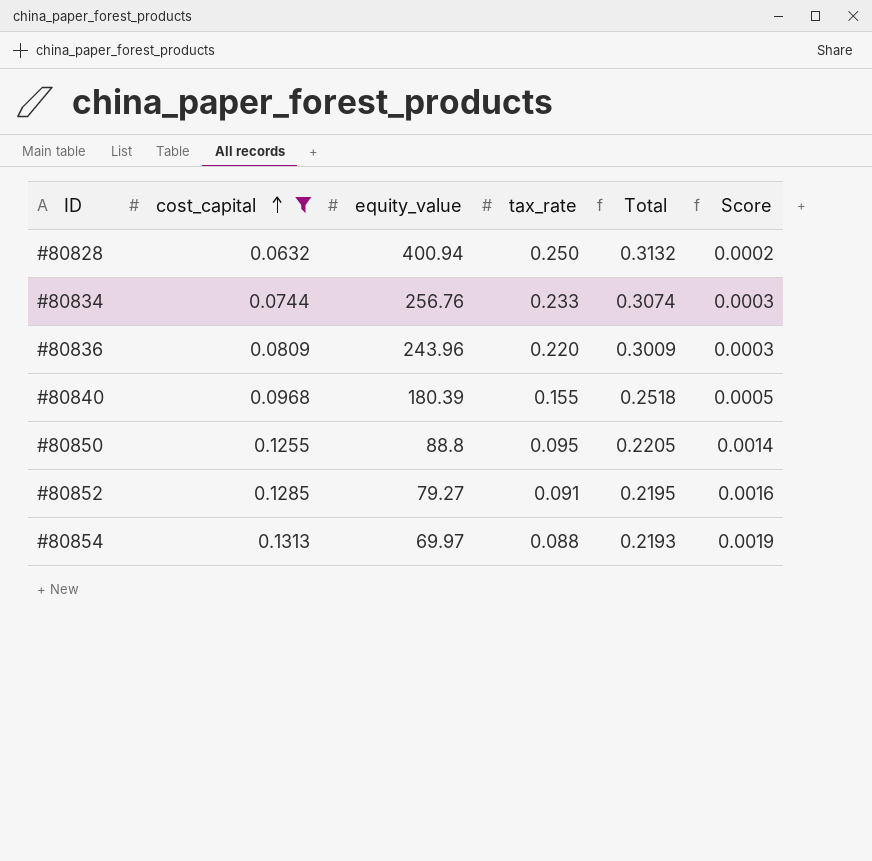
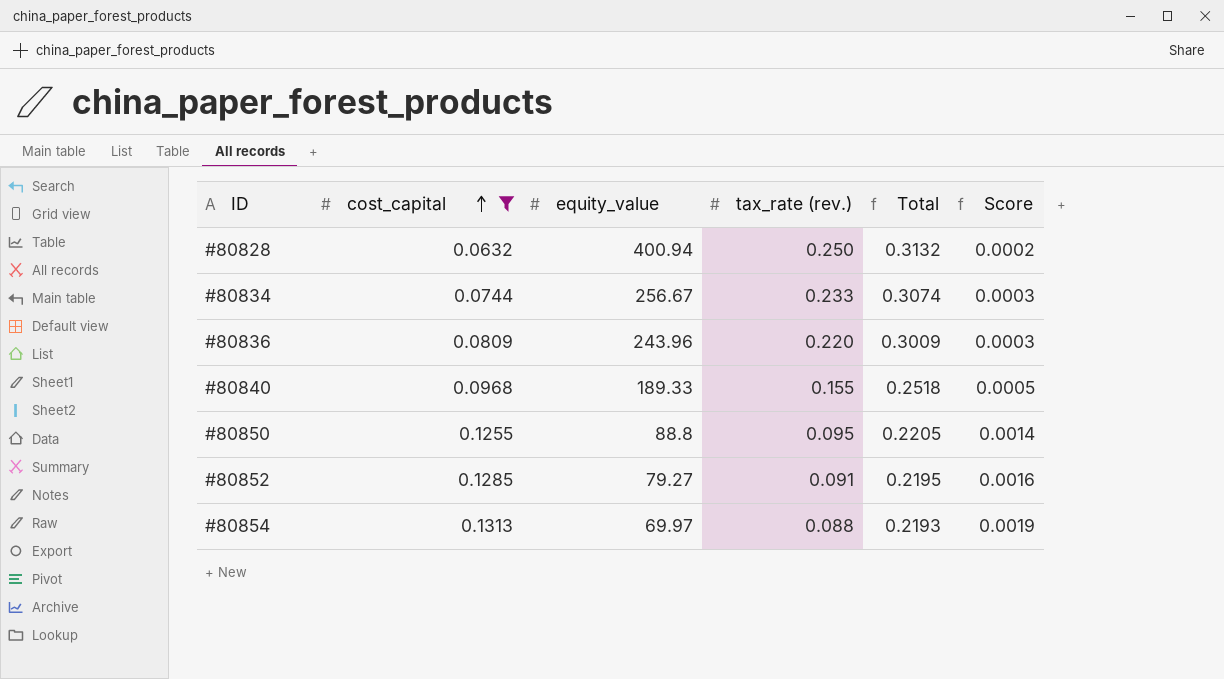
column name: tax_rate -> tax_rate (rev.)
#80834 | equity_value: 256.76 -> 256.67
#80840 | equity_value: 180.39 -> 189.33

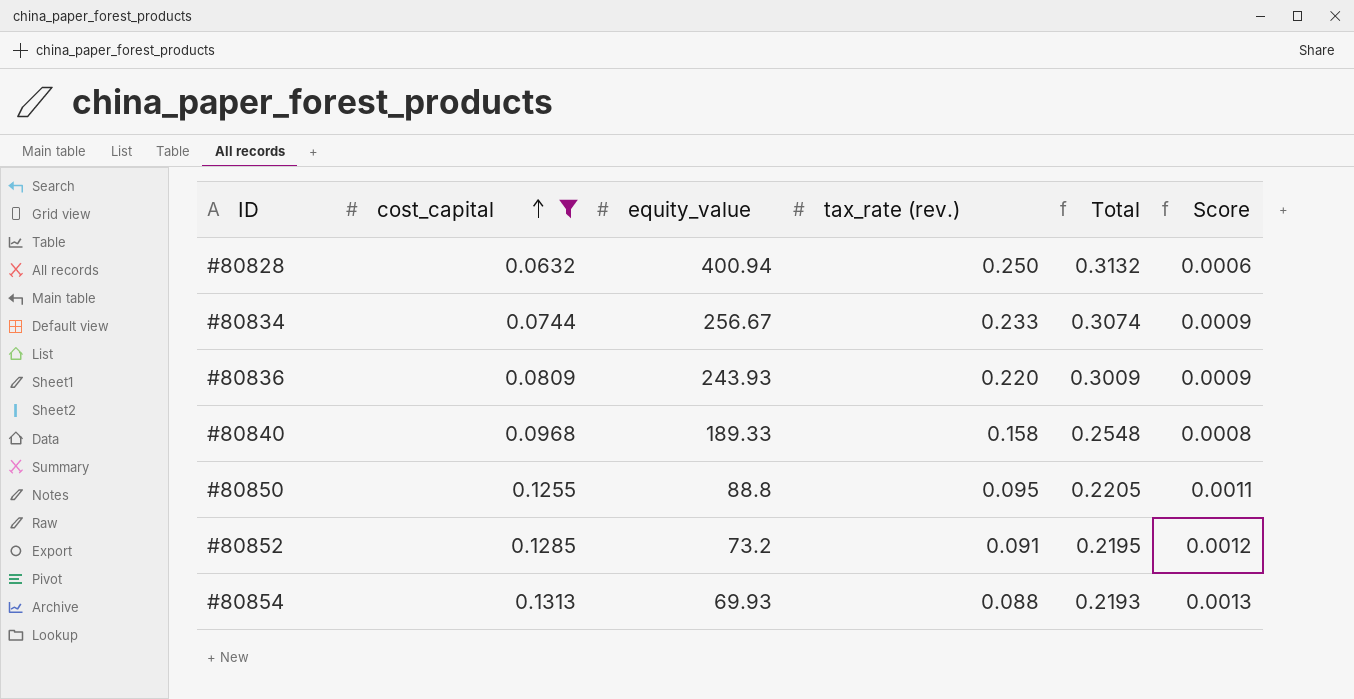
column Score | formula: [cost_capital] / [equity_value] -> [tax_rate (rev.)] / [equity_value]
#80836 | equity_value: 243.96 -> 243.93
#80840 | tax_rate (rev.): 0.155 -> 0.158
#80840 | Total: 0.2518 -> 0.2548
#80852 | equity_value: 79.27 -> 73.2
#80854 | equity_value: 69.97 -> 69.93

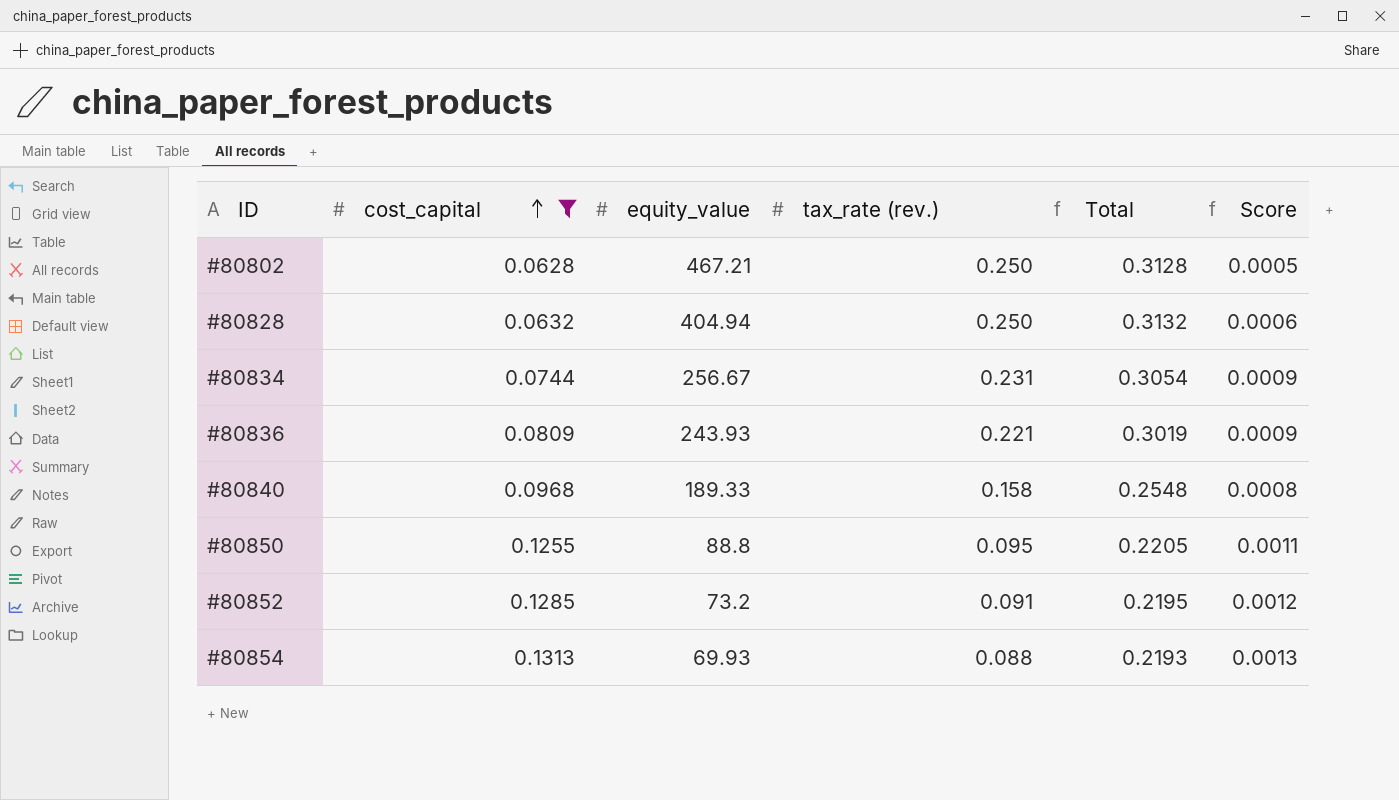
row #80802: none -> 0.0628 | 467.21 | 0.250 | 0.3128 | 0.0005
#80828 | equity_value: 400.94 -> 404.94
#80834 | tax_rate (rev.): 0.233 -> 0.231
#80834 | Total: 0.3074 -> 0.3054
#80836 | tax_rate (rev.): 0.220 -> 0.221
#80836 | Total: 0.3009 -> 0.3019

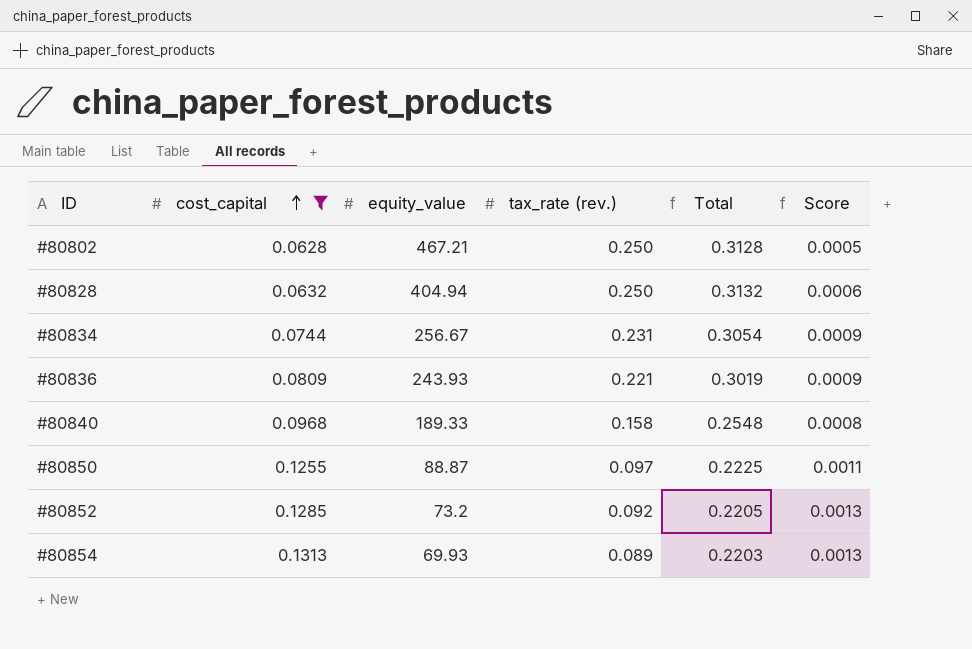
#80850 | equity_value: 88.8 -> 88.87
#80850 | tax_rate (rev.): 0.095 -> 0.097
#80850 | Total: 0.2205 -> 0.2225
#80852 | tax_rate (rev.): 0.091 -> 0.092
#80852 | Total: 0.2195 -> 0.2205
#80852 | Score: 0.0012 -> 0.0013
#80854 | tax_rate (rev.): 0.088 -> 0.089
#80854 | Total: 0.2193 -> 0.2203

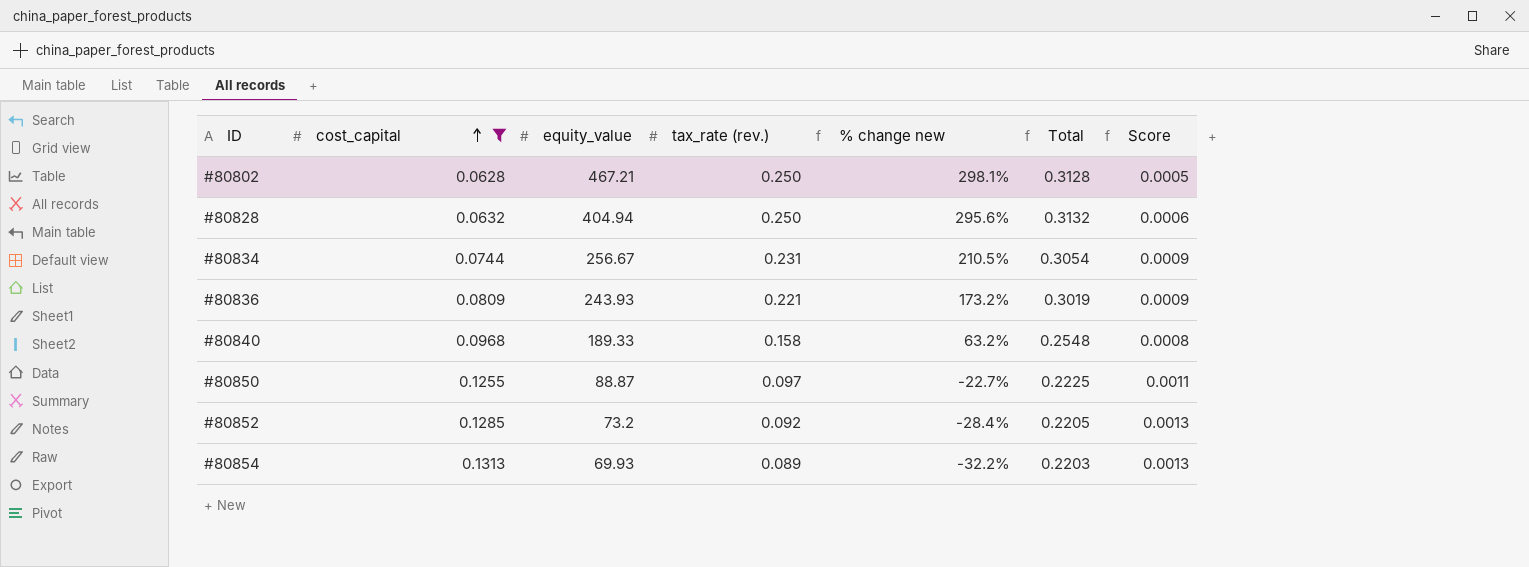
column % change new | formula: none -> ([tax_rate (rev.)] - [cost_capital]) / [cost_capital]

